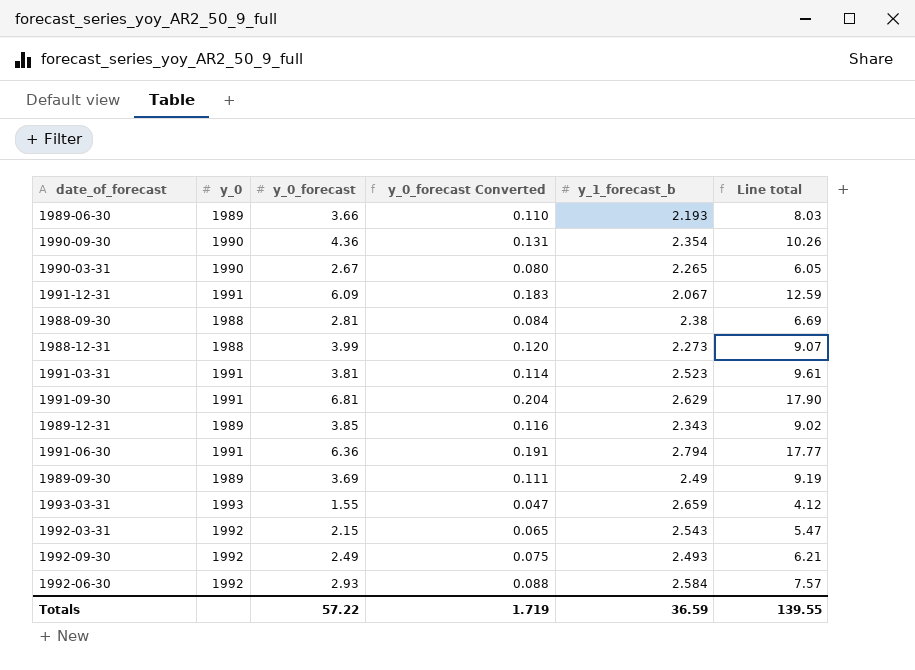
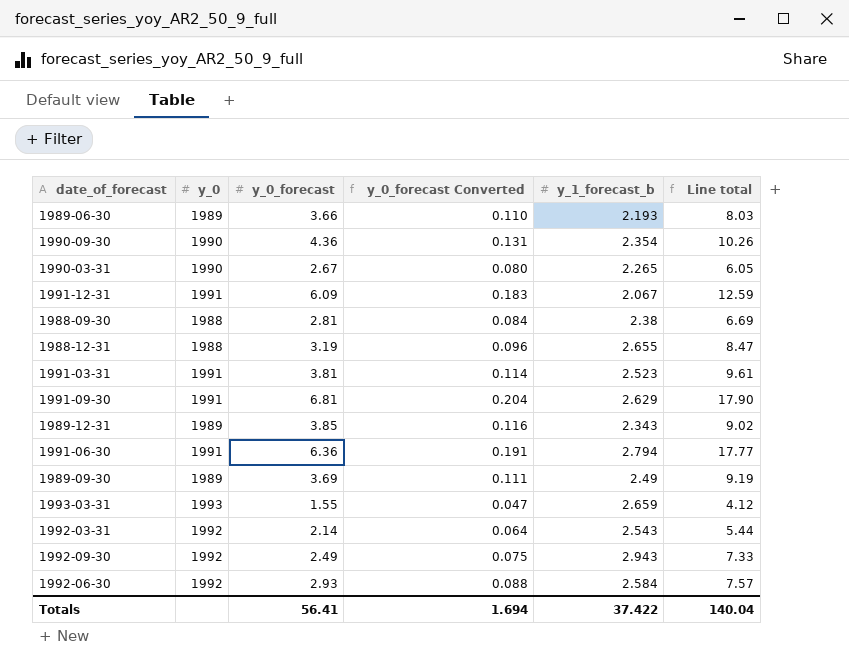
1988-12-31 | y_0_forecast: 3.99 -> 3.19
1988-12-31 | y_0_forecast Converted: 0.120 -> 0.096
1988-12-31 | y_1_forecast_b: 2.273 -> 2.655
1988-12-31 | Line total: 9.07 -> 8.47
1992-03-31 | y_0_forecast: 2.15 -> 2.14
1992-03-31 | y_0_forecast Converted: 0.065 -> 0.064
1992-03-31 | Line total: 5.47 -> 5.44
1992-09-30 | y_1_forecast_b: 2.493 -> 2.943
1992-09-30 | Line total: 6.21 -> 7.33
Totals | y_0_forecast: 57.22 -> 56.41
Totals | y_0_forecast Converted: 1.719 -> 1.694
Totals | y_1_forecast_b: 36.59 -> 37.422
Totals | Line total: 139.55 -> 140.04

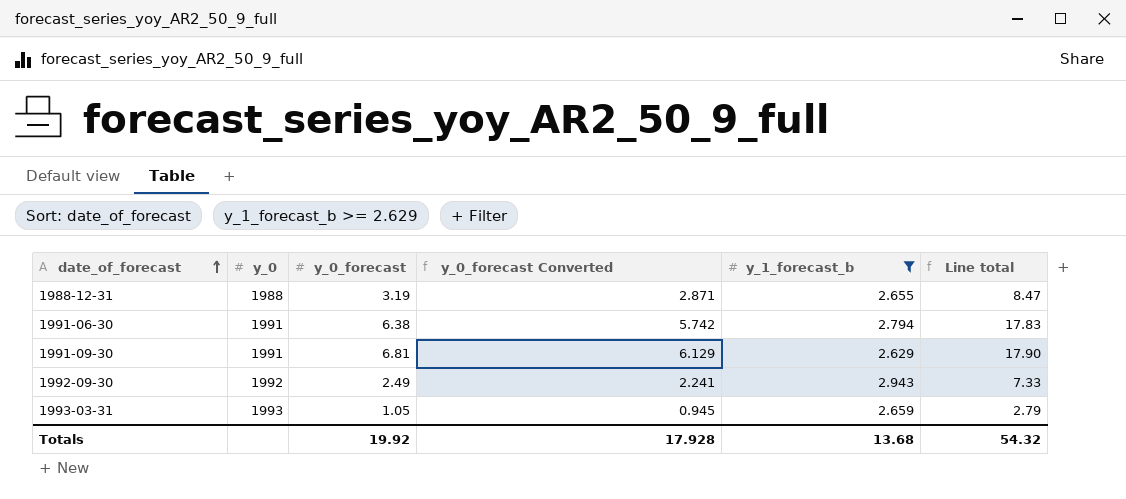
filter: none -> y_1_forecast_b >= 2.629
row order: none -> date_of_forecast ascending
column y_0_forecast Converted | formula: [y_0_forecast] * 0.03 -> [y_0_forecast] * 0.9
1991-06-30 | y_0_forecast: 6.36 -> 6.38
1991-06-30 | Line total: 17.77 -> 17.83
1993-03-31 | y_0_forecast: 1.55 -> 1.05
1993-03-31 | Line total: 4.12 -> 2.79
Totals | y_0_forecast: 56.41 -> 19.92
Totals | y_0_forecast Converted: 1.694 -> 17.928
Totals | y_1_forecast_b: 37.422 -> 13.68
Totals | Line total: 140.04 -> 54.32

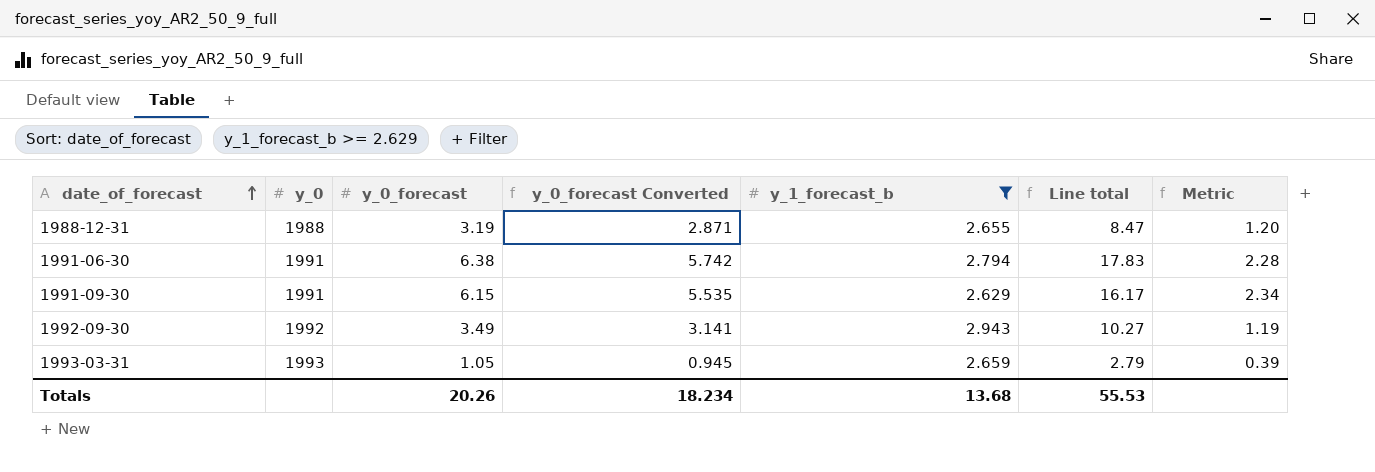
column Metric | formula: none -> [y_0_forecast] / [y_1_forecast_b]
1991-09-30 | y_0_forecast: 6.81 -> 6.15
1991-09-30 | y_0_forecast Converted: 6.129 -> 5.535
1991-09-30 | Line total: 17.90 -> 16.17
1992-09-30 | y_0_forecast: 2.49 -> 3.49
1992-09-30 | y_0_forecast Converted: 2.241 -> 3.141
1992-09-30 | Line total: 7.33 -> 10.27
Totals | y_0_forecast: 19.92 -> 20.26
Totals | y_0_forecast Converted: 17.928 -> 18.234
Totals | Line total: 54.32 -> 55.53

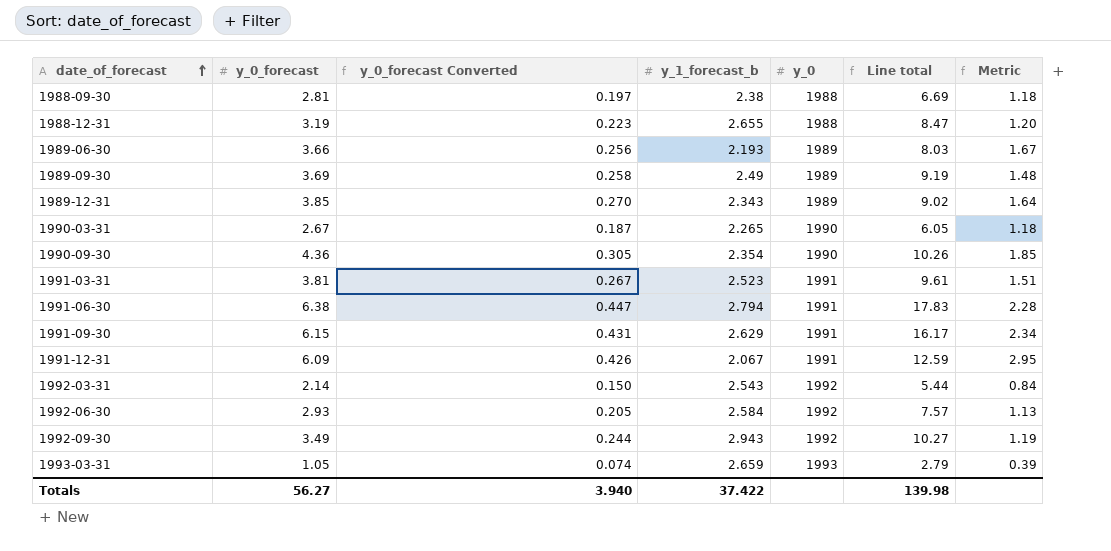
filter: y_1_forecast_b >= 2.629 -> none
column y_0_forecast Converted | formula: [y_0_forecast] * 0.9 -> [y_0_forecast] * 0.07
column y_0 | position: 2 -> 5
Totals | y_0_forecast: 20.26 -> 56.27
Totals | y_0_forecast Converted: 18.234 -> 3.940
Totals | y_1_forecast_b: 13.68 -> 37.422
Totals | Line total: 55.53 -> 139.98

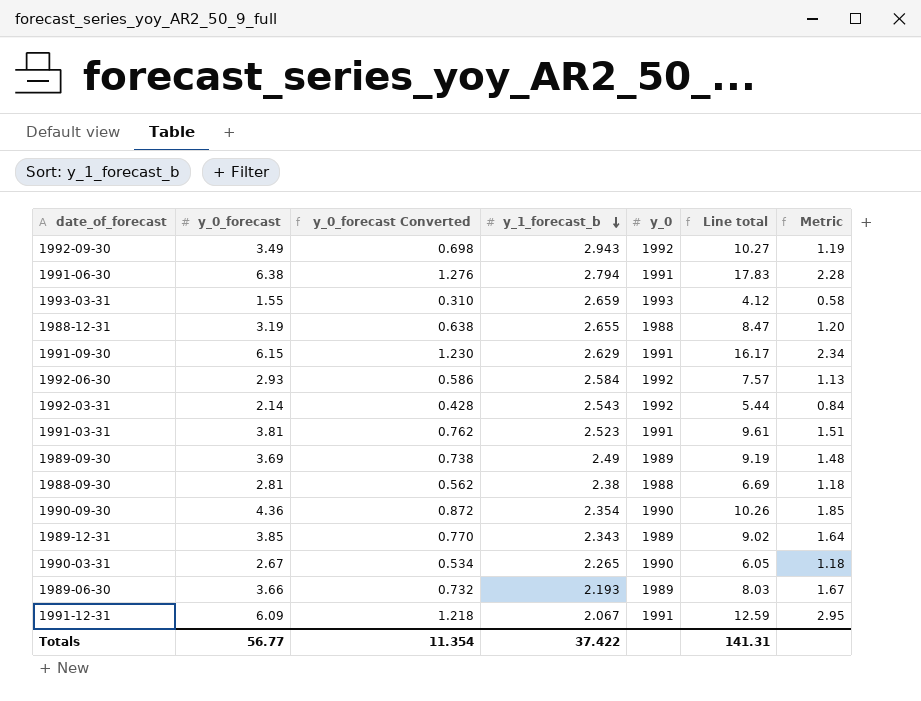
row order: date_of_forecast ascending -> y_1_forecast_b descending
column y_0_forecast Converted | formula: [y_0_forecast] * 0.07 -> [y_0_forecast] * 0.2
1993-03-31 | y_0_forecast: 1.05 -> 1.55
1993-03-31 | Line total: 2.79 -> 4.12
1993-03-31 | Metric: 0.39 -> 0.58
Totals | y_0_forecast: 56.27 -> 56.77
Totals | y_0_forecast Converted: 3.940 -> 11.354
Totals | Line total: 139.98 -> 141.31

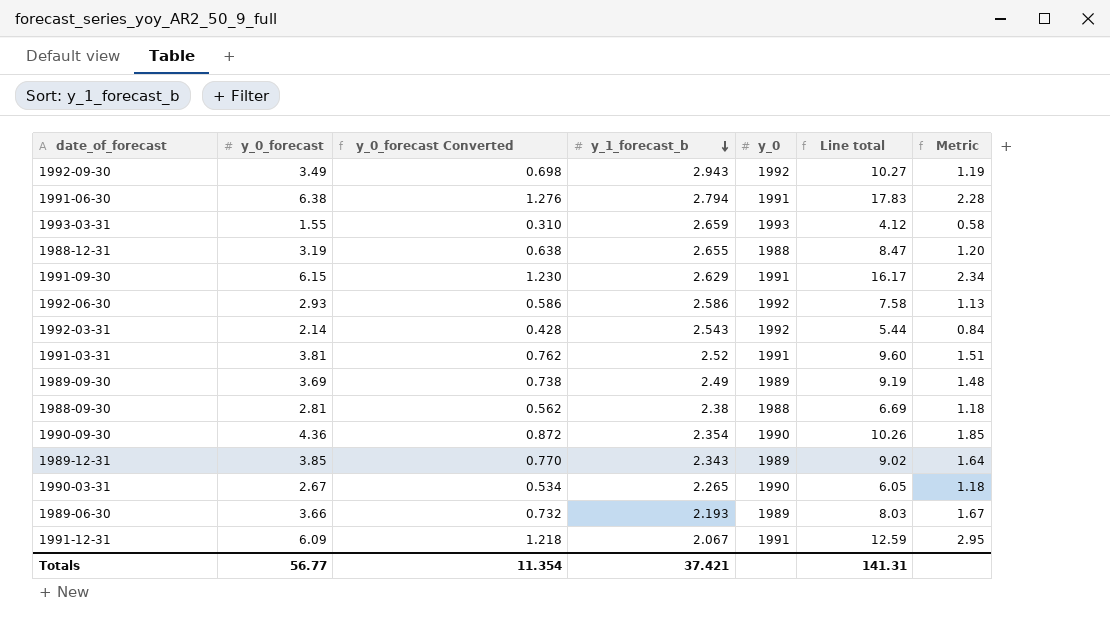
1992-06-30 | y_1_forecast_b: 2.584 -> 2.586
1992-06-30 | Line total: 7.57 -> 7.58
1991-03-31 | y_1_forecast_b: 2.523 -> 2.52
1991-03-31 | Line total: 9.61 -> 9.60
Totals | y_1_forecast_b: 37.422 -> 37.421

